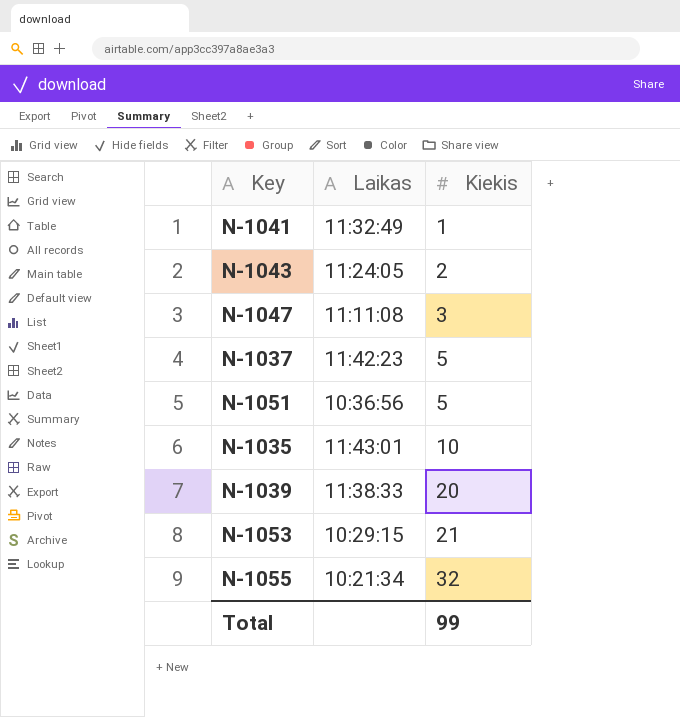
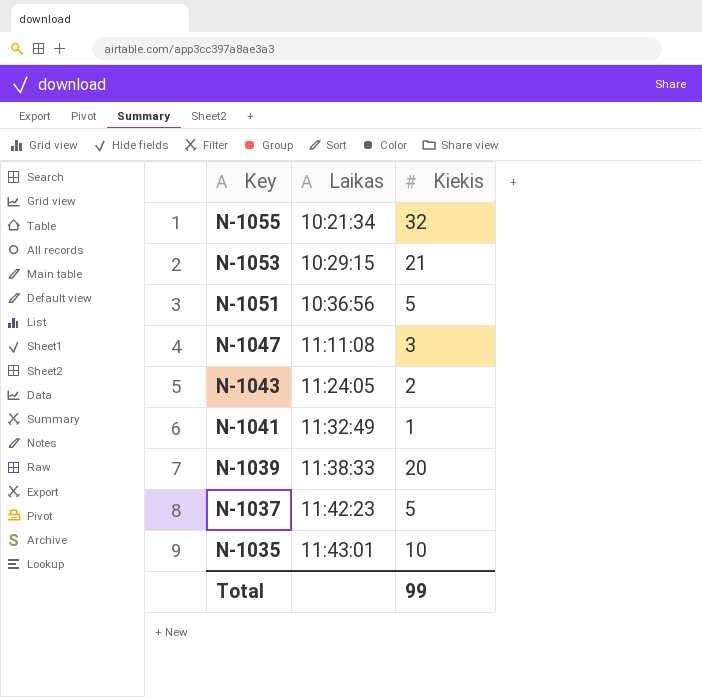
row order: Kiekis ascending -> Key descending

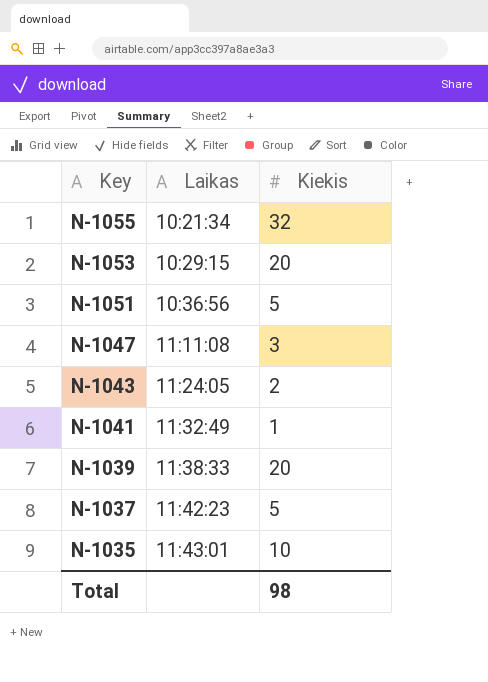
N-1053 | Kiekis: 21 -> 20
Total | Kiekis: 99 -> 98

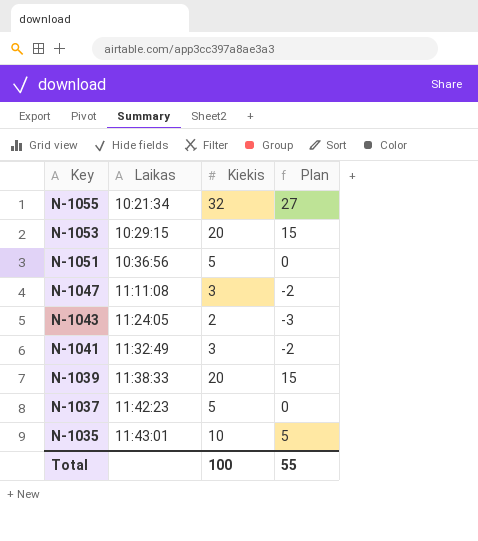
column Plan | formula: none -> [Kiekis] - 5
N-1041 | Kiekis: 1 -> 3
Total | Kiekis: 98 -> 100

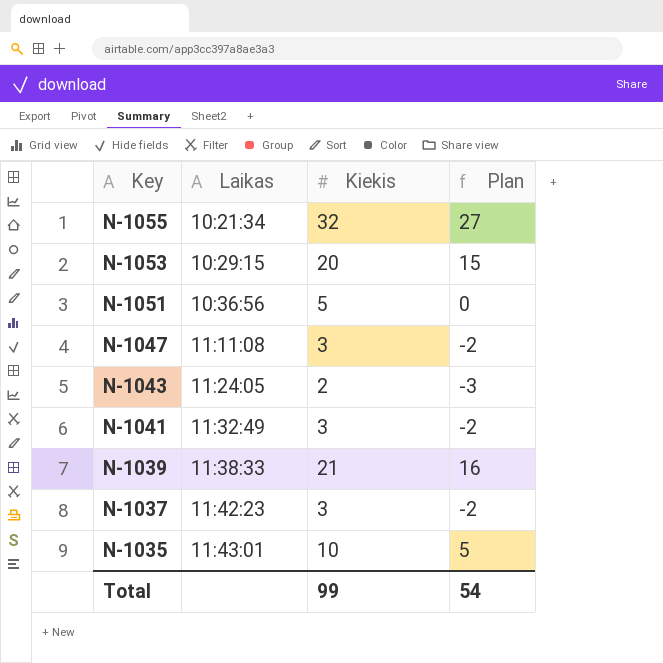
N-1039 | Kiekis: 20 -> 21
N-1039 | Plan: 15 -> 16
N-1037 | Kiekis: 5 -> 3
N-1037 | Plan: 0 -> -2
Total | Kiekis: 100 -> 99
Total | Plan: 55 -> 54

